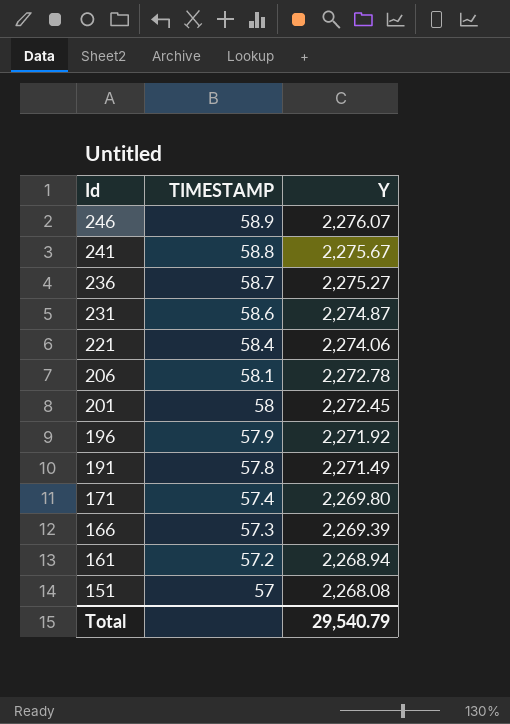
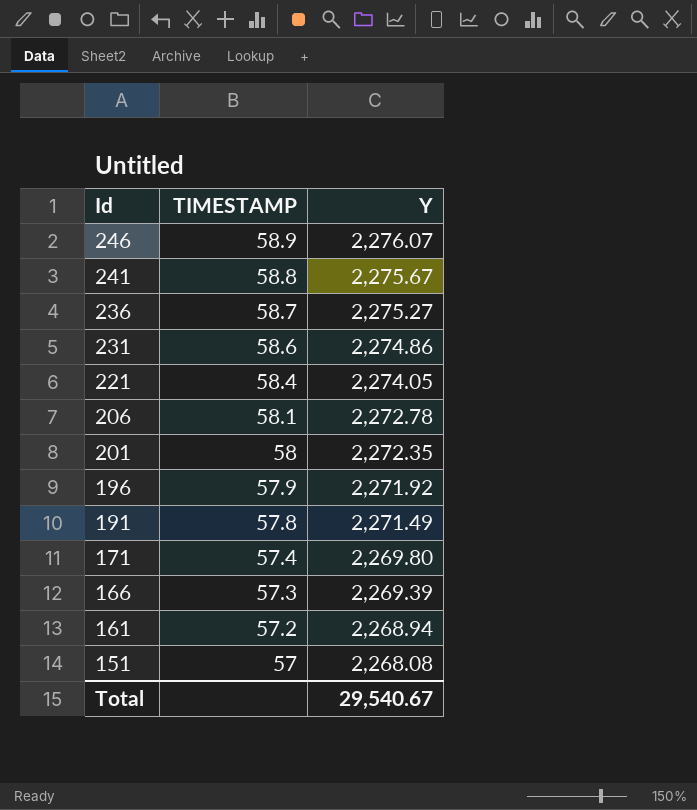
231 | Y: 2,274.87 -> 2,274.86
221 | Y: 2,274.06 -> 2,274.05
201 | Y: 2,272.45 -> 2,272.35
Total | Y: 29,540.79 -> 29,540.67

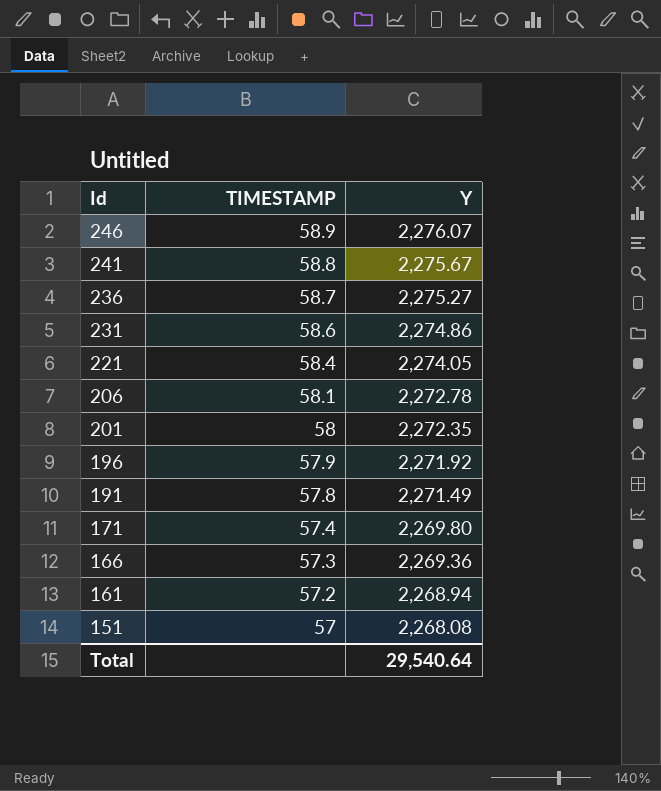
166 | Y: 2,269.39 -> 2,269.36
Total | Y: 29,540.67 -> 29,540.64

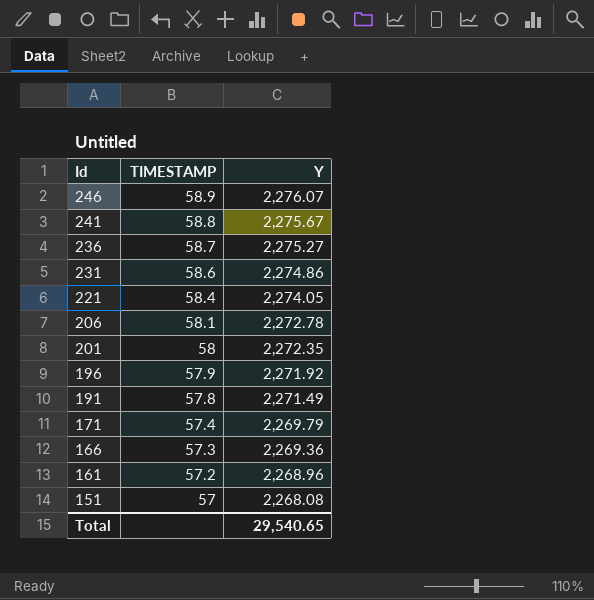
171 | Y: 2,269.80 -> 2,269.79
161 | Y: 2,268.94 -> 2,268.96
Total | Y: 29,540.64 -> 29,540.65

